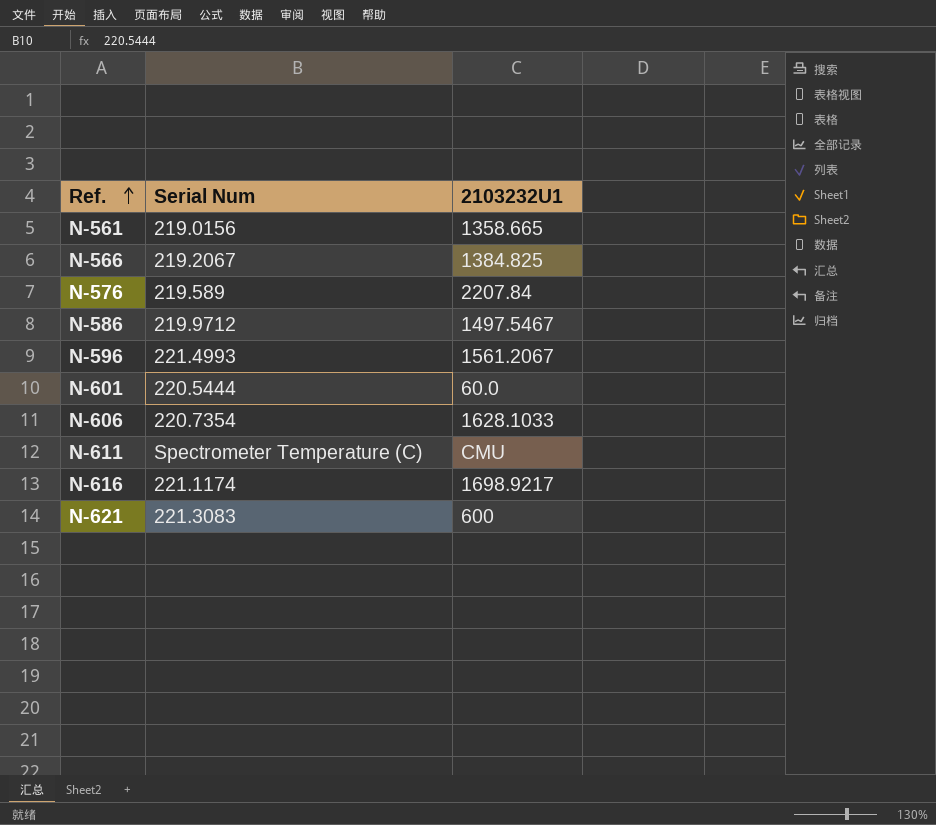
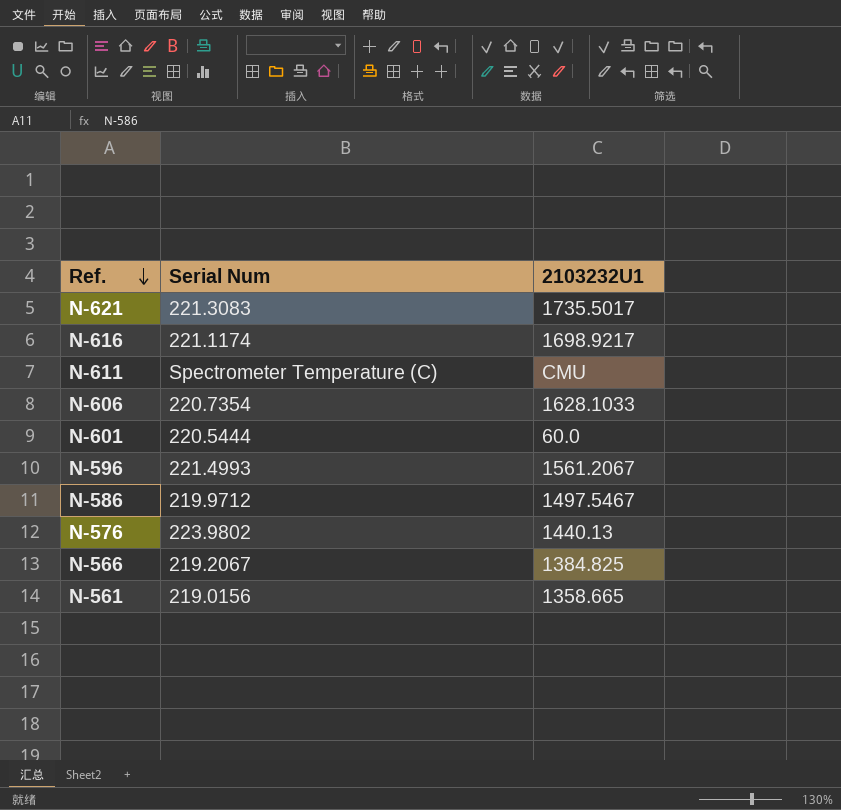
row order: Ref. ascending -> Ref. descending
N-621 | 2103232U1: 600 -> 1735.5017
N-576 | Serial Num: 219.589 -> 223.9802
N-576 | 2103232U1: 2207.84 -> 1440.13

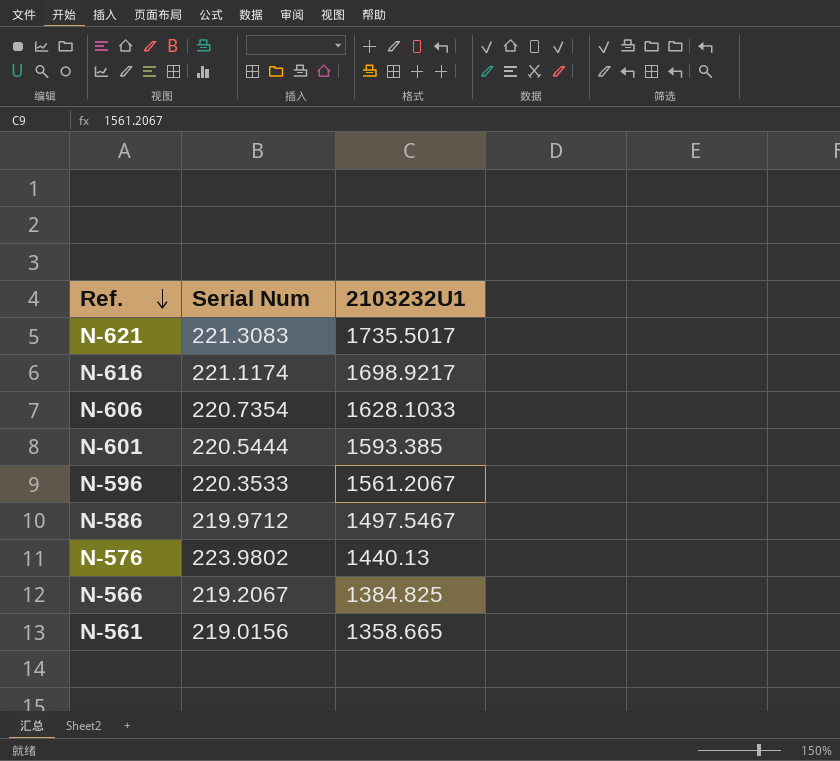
row N-611: Spectrometer Temperature (C) | CMU -> none
N-601 | 2103232U1: 60.0 -> 1593.385
N-596 | Serial Num: 221.4993 -> 220.3533

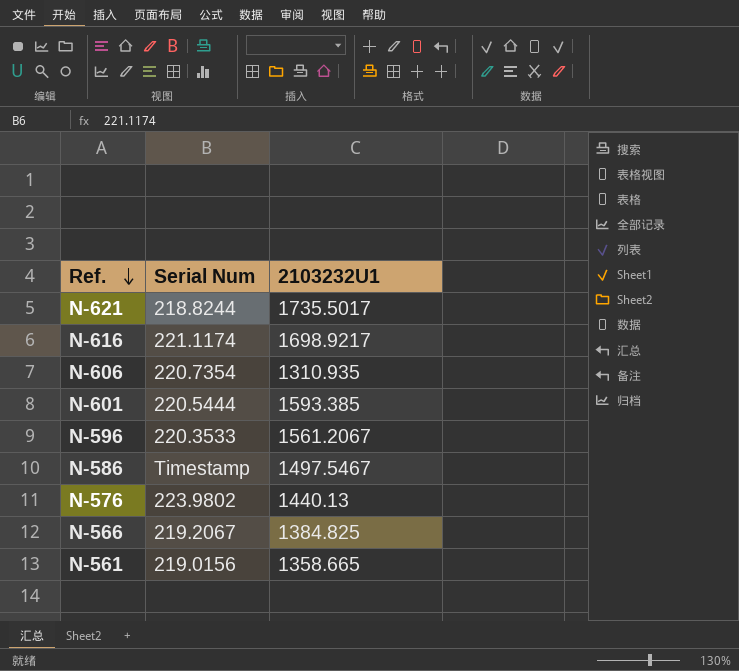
N-621 | Serial Num: 221.3083 -> 218.8244
N-606 | 2103232U1: 1628.1033 -> 1310.935
N-586 | Serial Num: 219.9712 -> Timestamp

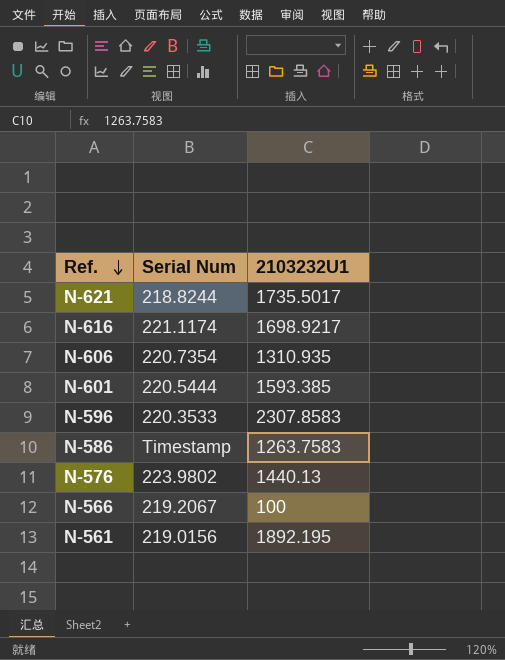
N-596 | 2103232U1: 1561.2067 -> 2307.8583
N-586 | 2103232U1: 1497.5467 -> 1263.7583
N-566 | 2103232U1: 1384.825 -> 100
N-561 | 2103232U1: 1358.665 -> 1892.195

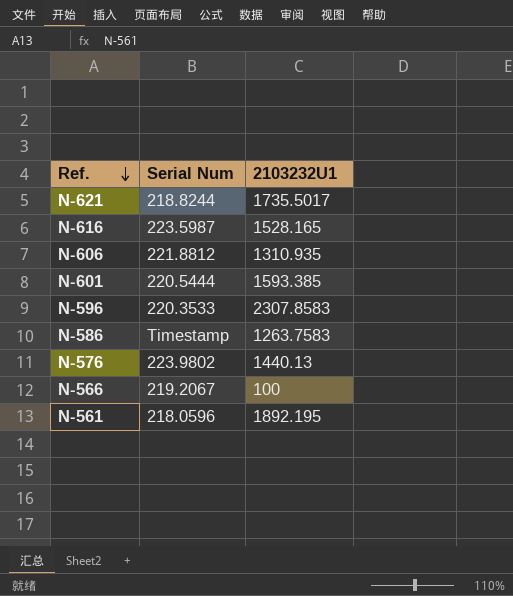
N-616 | Serial Num: 221.1174 -> 223.5987
N-616 | 2103232U1: 1698.9217 -> 1528.165
N-606 | Serial Num: 220.7354 -> 221.8812
N-561 | Serial Num: 219.0156 -> 218.0596

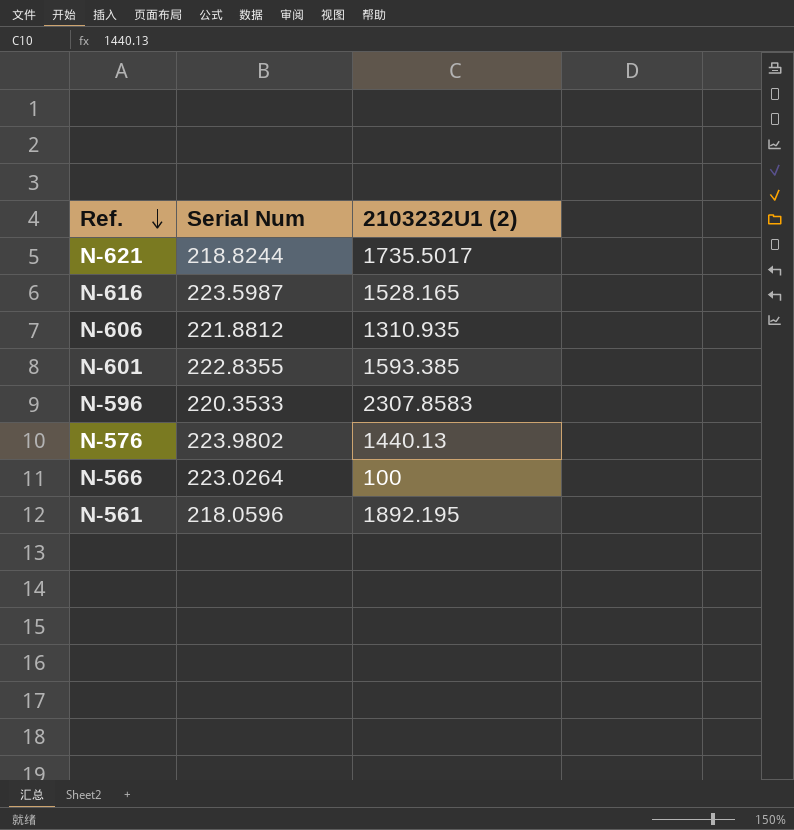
column name: 2103232U1 -> 2103232U1 (2)
row N-586: Timestamp | 1263.7583 -> none
N-601 | Serial Num: 220.5444 -> 222.8355
N-566 | Serial Num: 219.2067 -> 223.0264

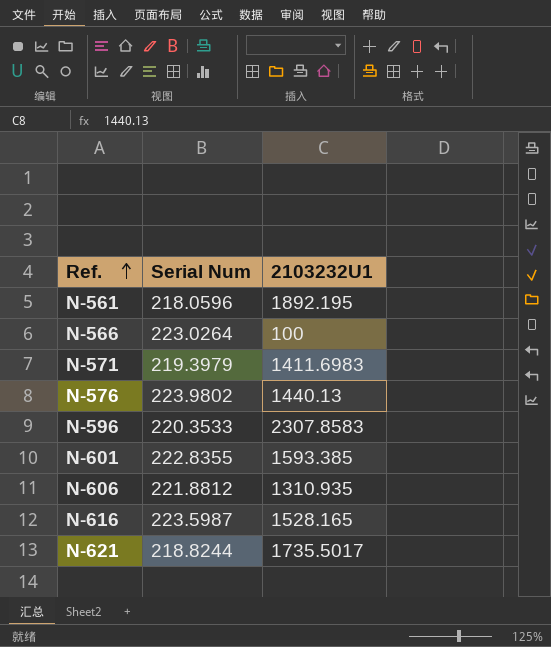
row order: Ref. descending -> Ref. ascending
column name: 2103232U1 (2) -> 2103232U1
row N-571: none -> 219.3979 | 1411.6983

